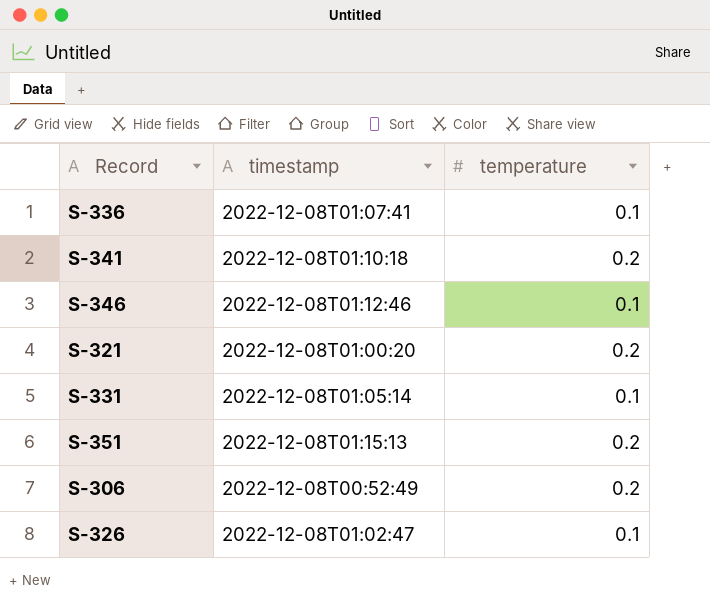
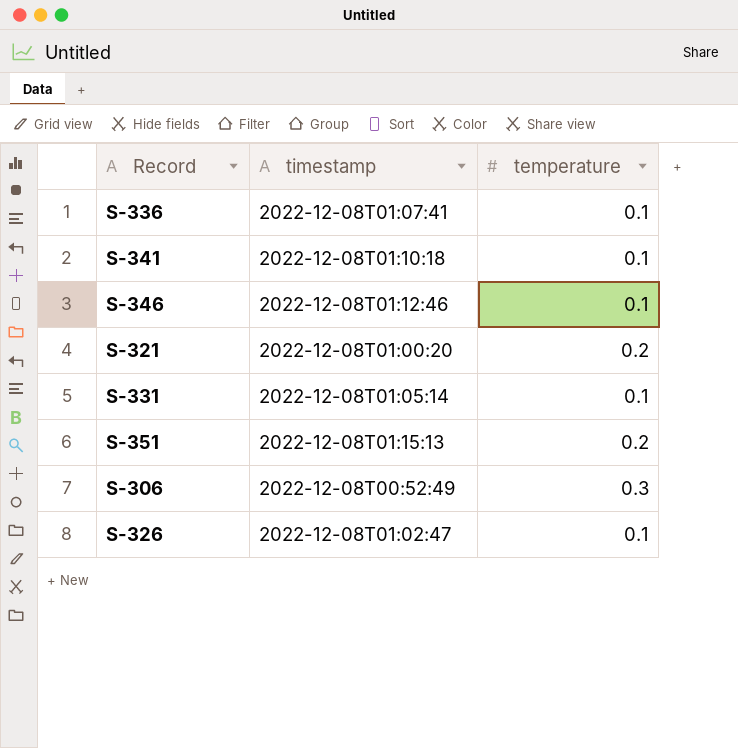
S-341 | temperature: 0.2 -> 0.1
S-306 | temperature: 0.2 -> 0.3

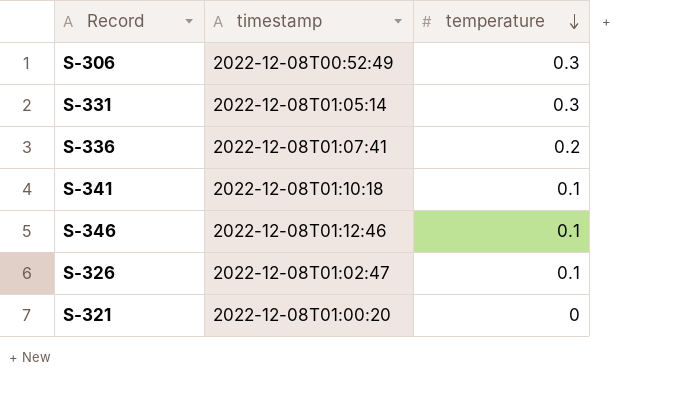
row order: none -> temperature descending
row S-351: 2022-12-08T01:15:13 | 0.2 -> none
S-331 | temperature: 0.1 -> 0.3
S-336 | temperature: 0.1 -> 0.2
S-321 | temperature: 0.2 -> 0

